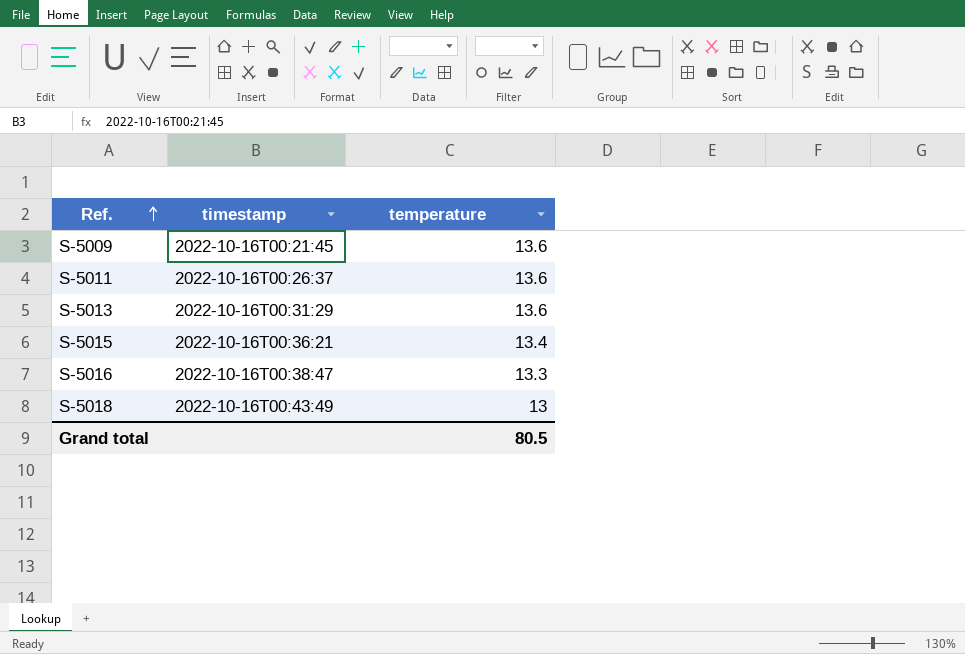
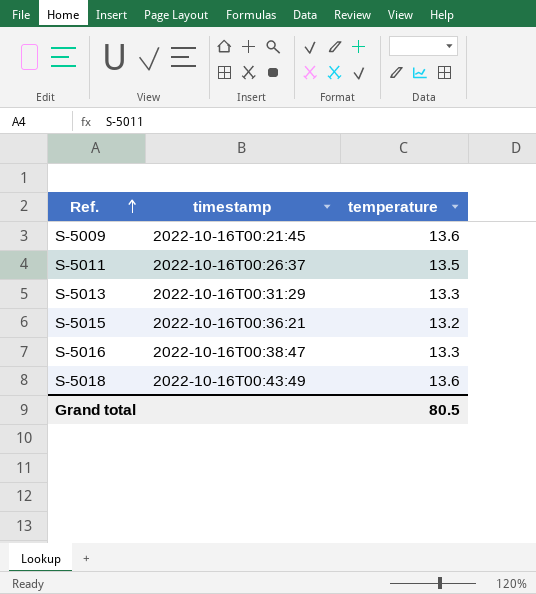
S-5011 | temperature: 13.6 -> 13.5
S-5013 | temperature: 13.6 -> 13.3
S-5015 | temperature: 13.4 -> 13.2
S-5018 | temperature: 13 -> 13.6

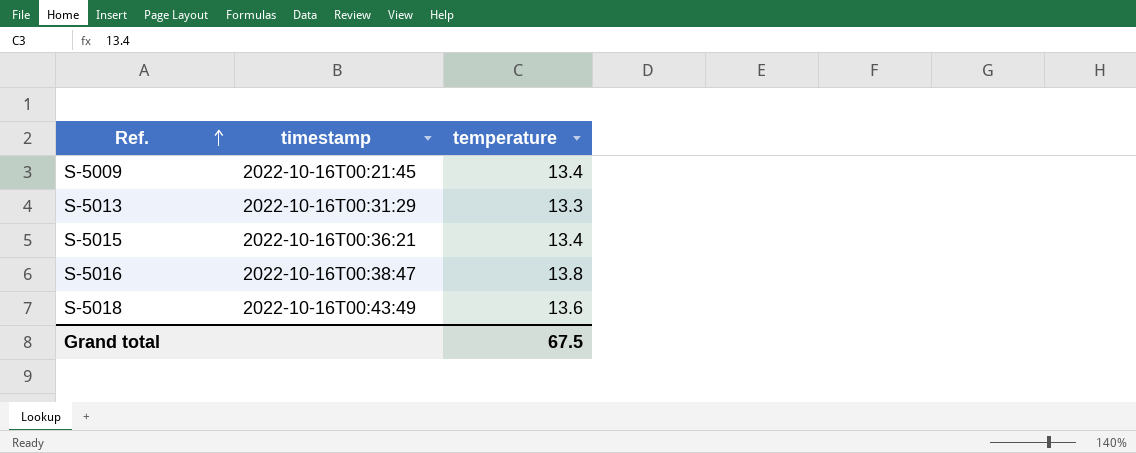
row S-5011: 2022-10-16T00:26:37 | 13.5 -> none
S-5009 | temperature: 13.6 -> 13.4
S-5015 | temperature: 13.2 -> 13.4
S-5016 | temperature: 13.3 -> 13.8
Grand total | temperature: 80.5 -> 67.5

